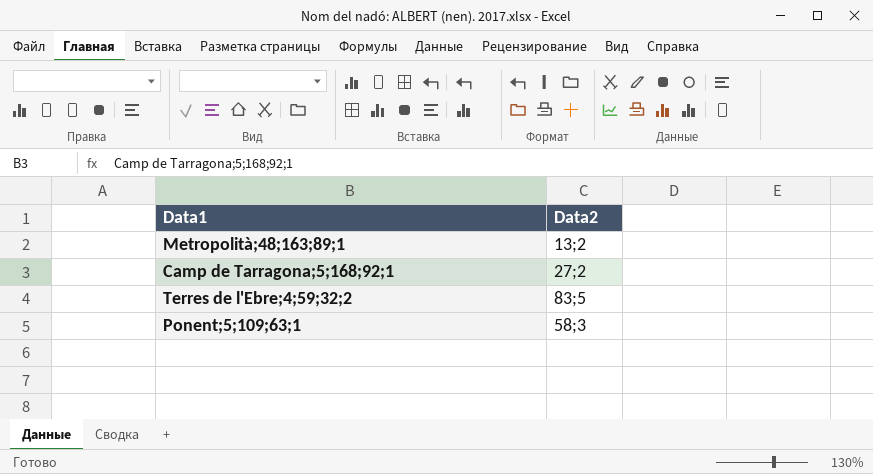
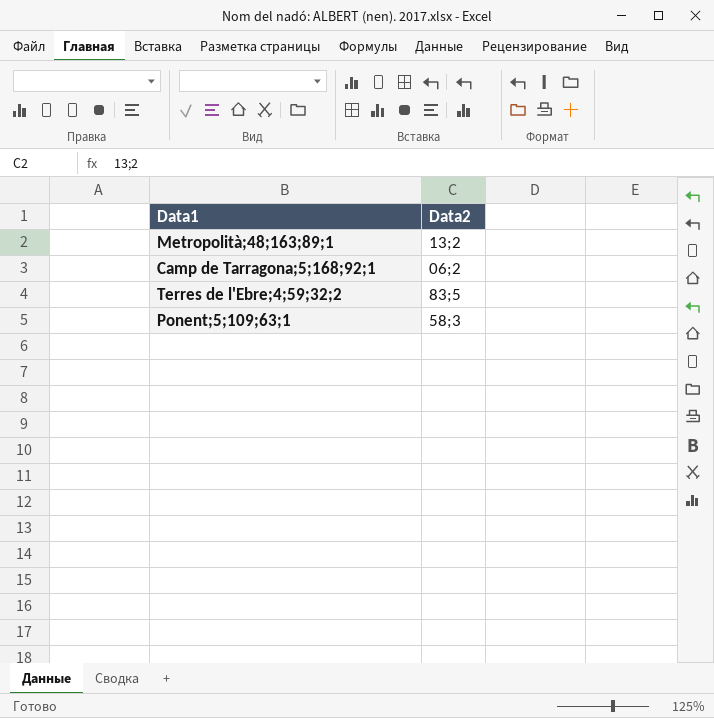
Camp de Tarragona;5;168;92;1 | Data2: 27;2 -> 06;2

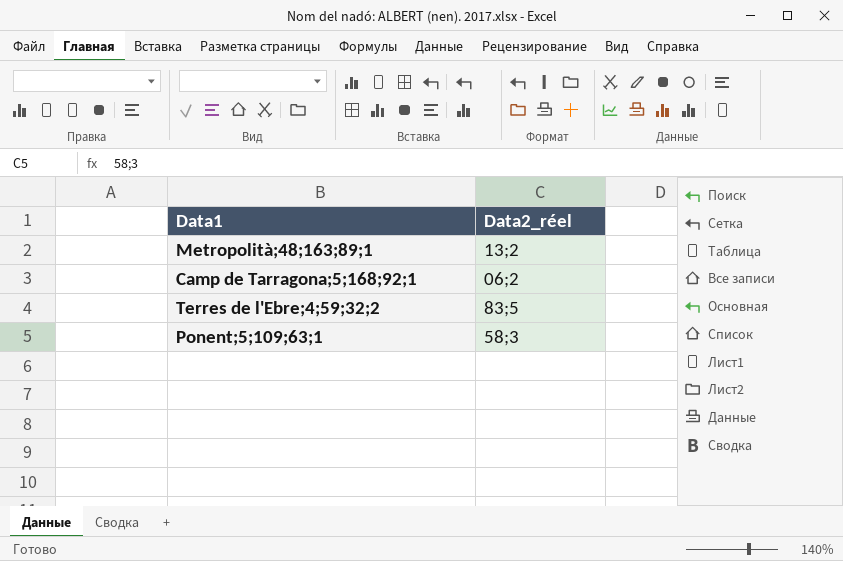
column name: Data2 -> Data2_réel

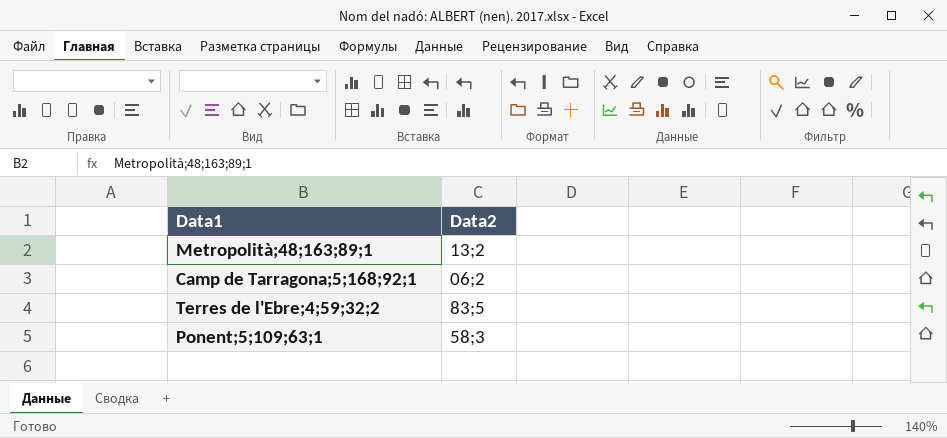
column name: Data2_réel -> Data2

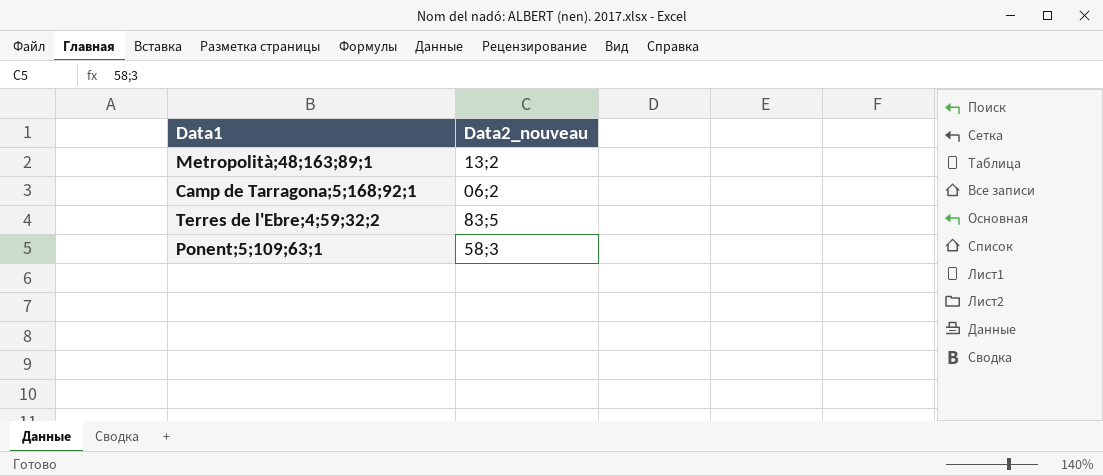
column name: Data2 -> Data2_nouveau

